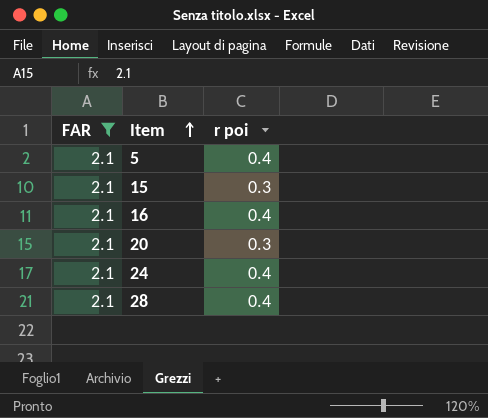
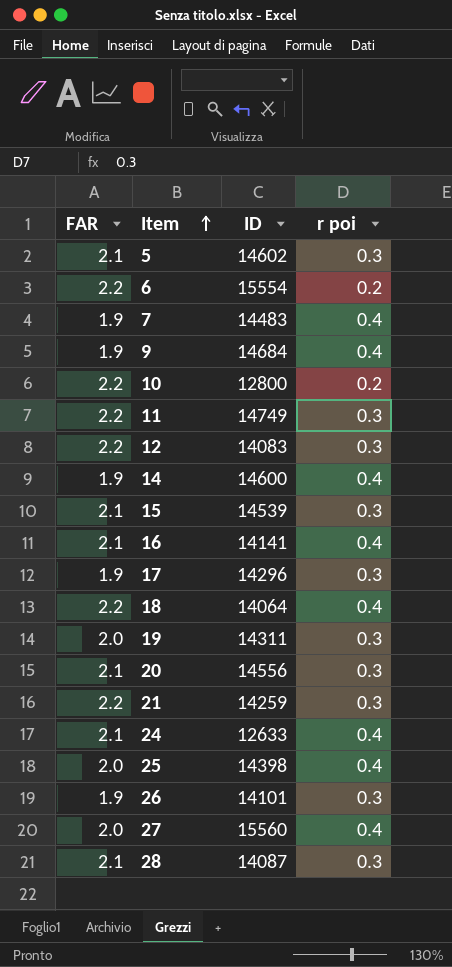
filter: FAR = 2.1 -> none
column ID | position: none -> 3
5 | r poi: 0.4 -> 0.3
28 | r poi: 0.4 -> 0.3

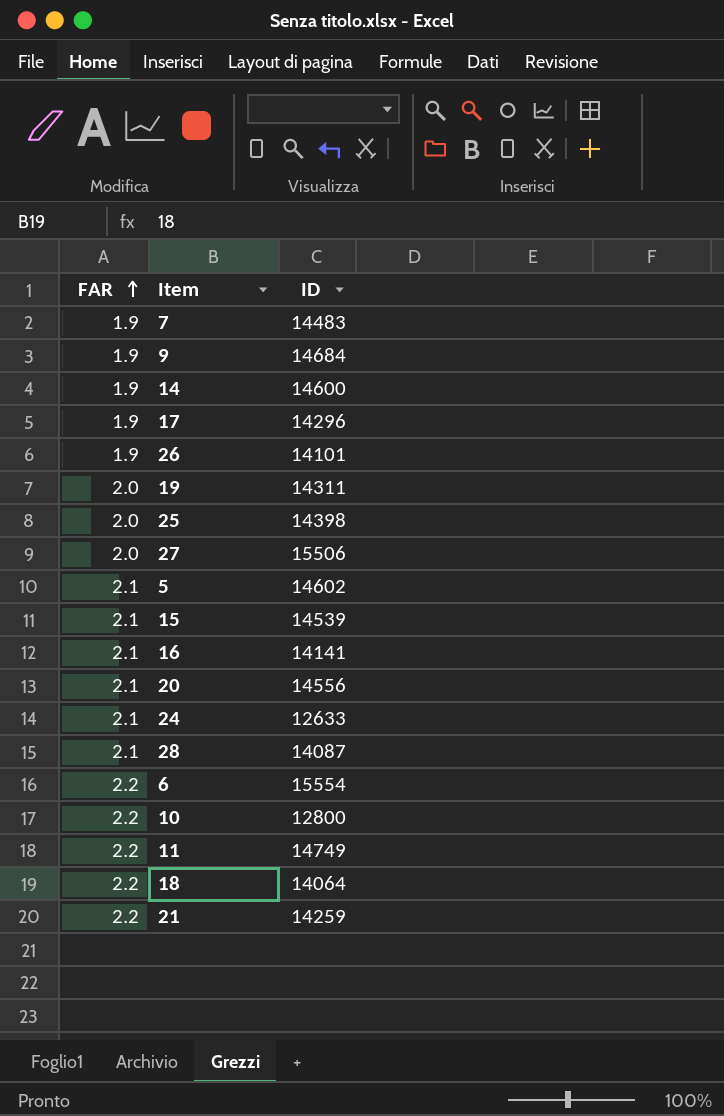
row order: Item ascending -> FAR ascending
column r poi | position: 4 -> none
row 12: 2.2 | 14083 | 0.3 -> none
27 | ID: 15560 -> 15506

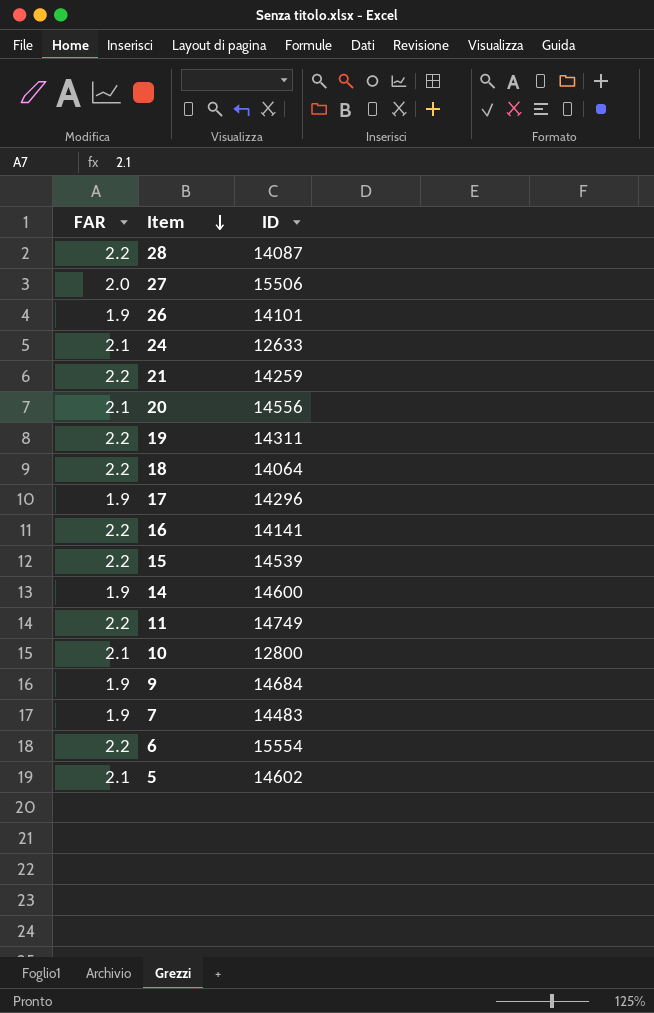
row order: FAR ascending -> Item descending
row 25: 2.0 | 14398 -> none
28 | FAR: 2.1 -> 2.2
19 | FAR: 2.0 -> 2.2
16 | FAR: 2.1 -> 2.2
15 | FAR: 2.1 -> 2.2
10 | FAR: 2.2 -> 2.1

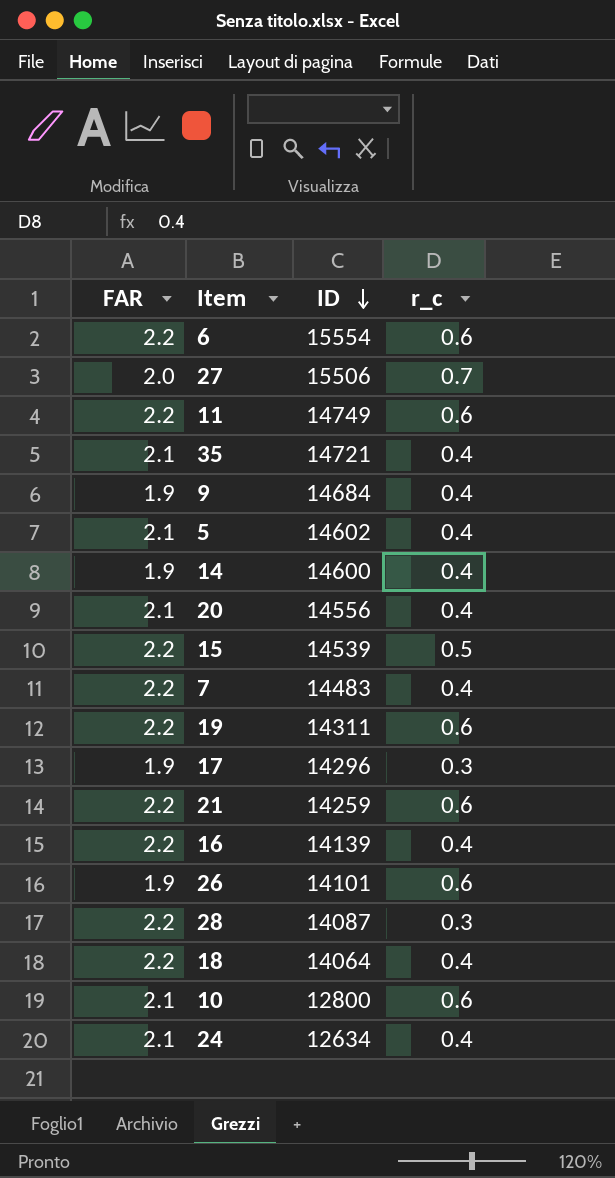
row order: Item descending -> ID descending
column r_c | position: none -> 4
row 35: none -> 2.1 | 14721 | 0.4
7 | FAR: 1.9 -> 2.2
16 | ID: 14141 -> 14139
24 | ID: 12633 -> 12634

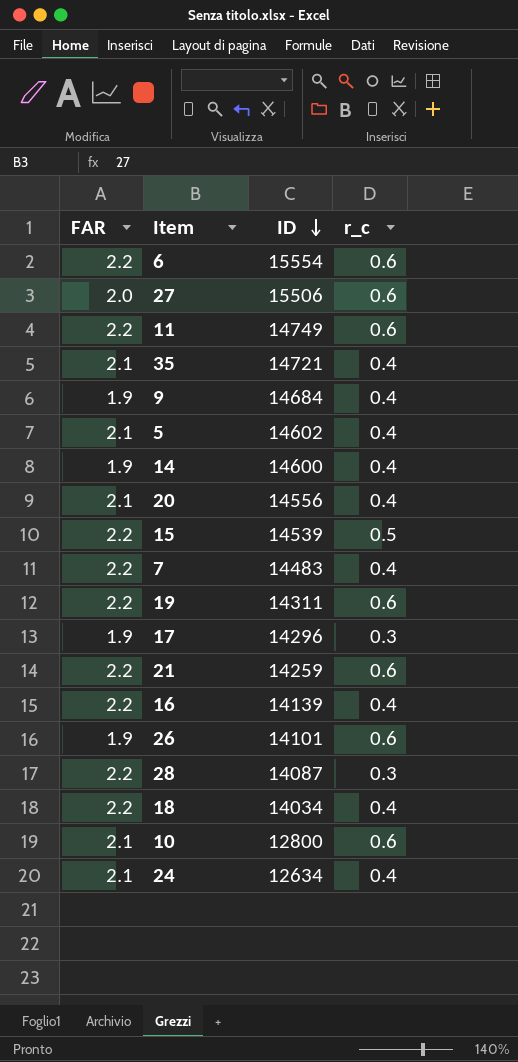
27 | r_c: 0.7 -> 0.6
18 | ID: 14064 -> 14034

